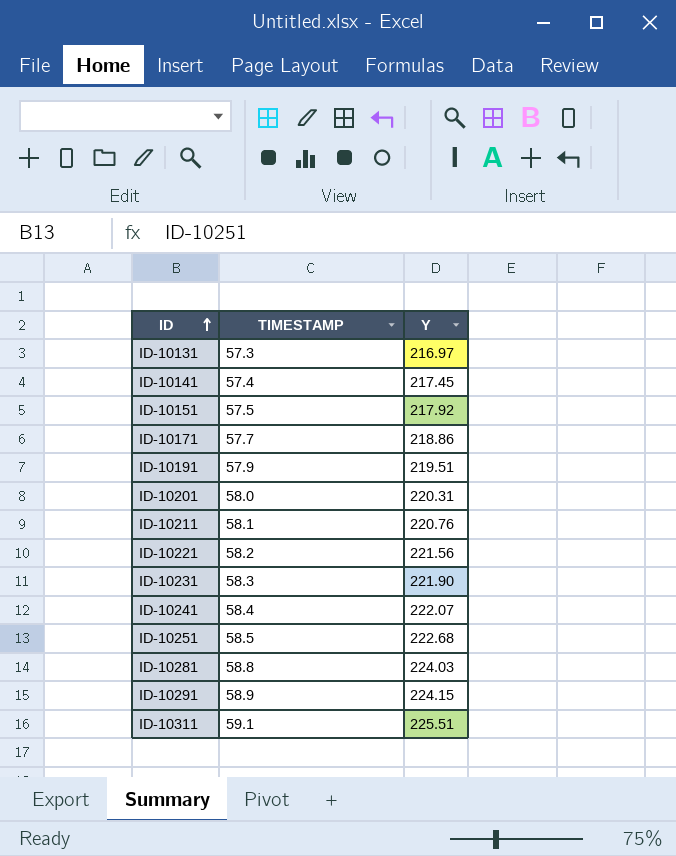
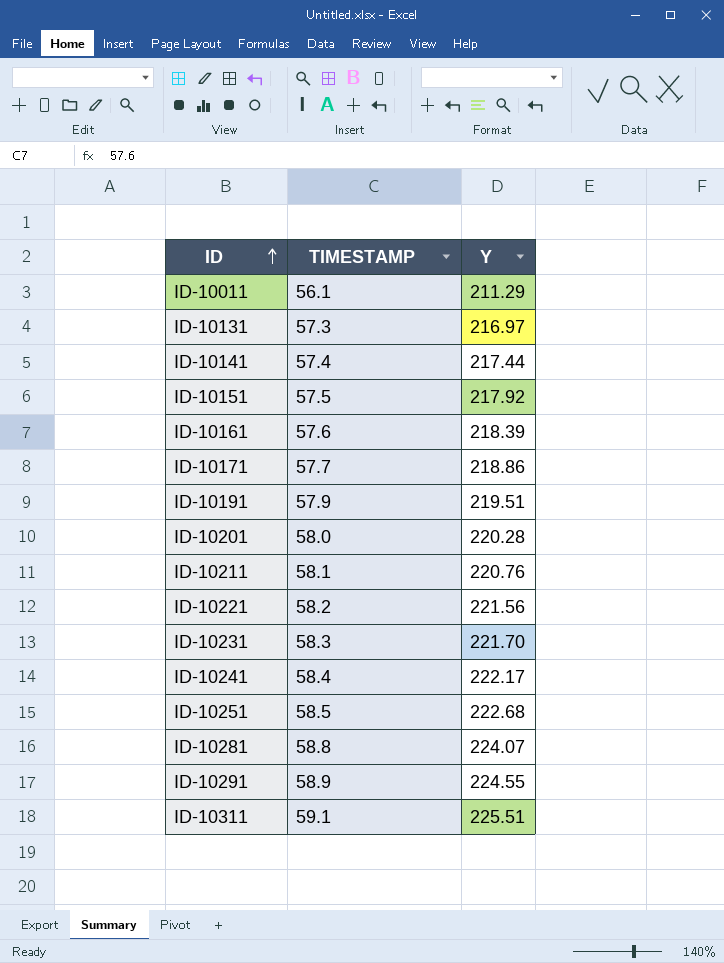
row ID-10011: none -> 56.1 | 211.29
ID-10141 | Y: 217.45 -> 217.44
row ID-10161: none -> 57.6 | 218.39
ID-10201 | Y: 220.31 -> 220.28
ID-10231 | Y: 221.90 -> 221.70
ID-10241 | Y: 222.07 -> 222.17
ID-10281 | Y: 224.03 -> 224.07
ID-10291 | Y: 224.15 -> 224.55

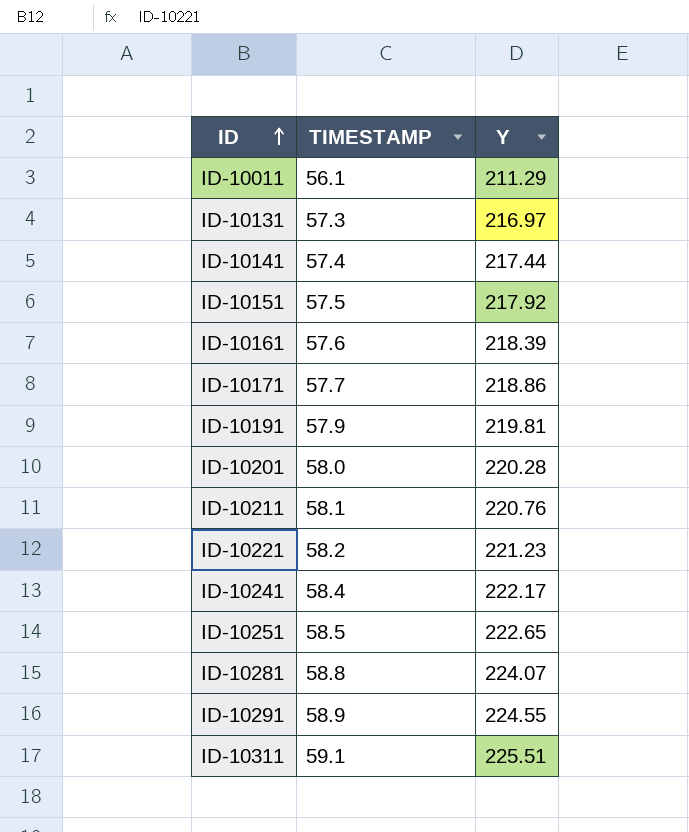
row ID-10231: 58.3 | 221.70 -> none
ID-10191 | Y: 219.51 -> 219.81
ID-10221 | Y: 221.56 -> 221.23
ID-10251 | Y: 222.68 -> 222.65

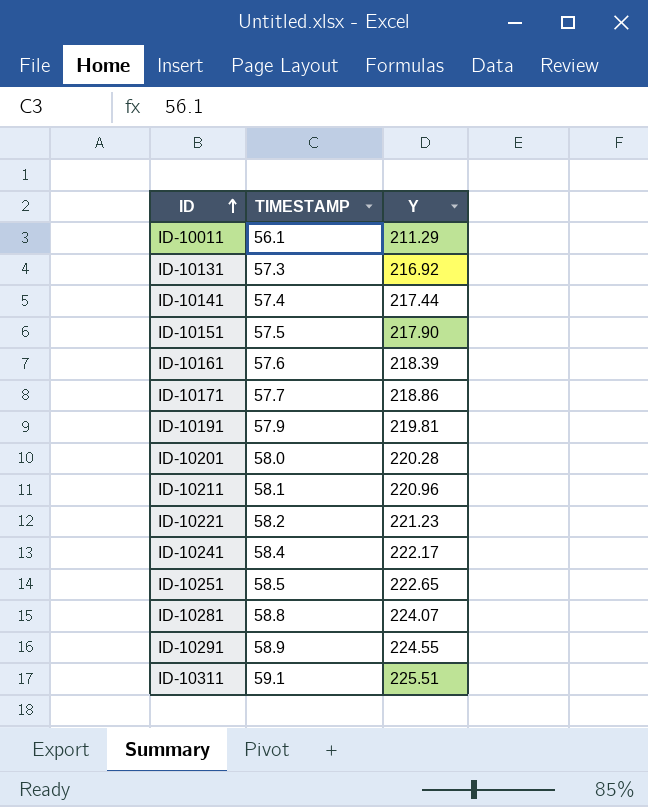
ID-10131 | Y: 216.97 -> 216.92
ID-10151 | Y: 217.92 -> 217.90
ID-10211 | Y: 220.76 -> 220.96

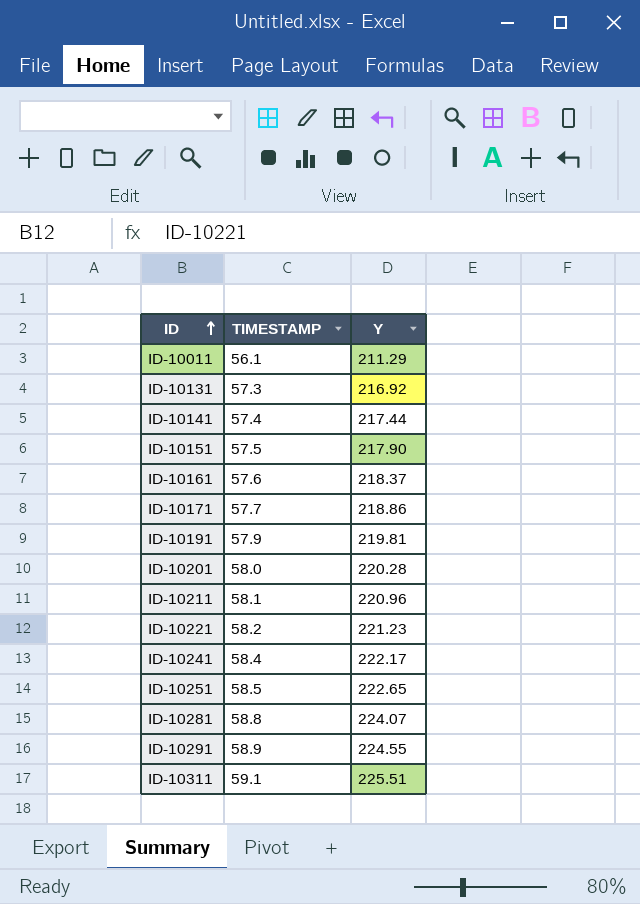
ID-10161 | Y: 218.39 -> 218.37

